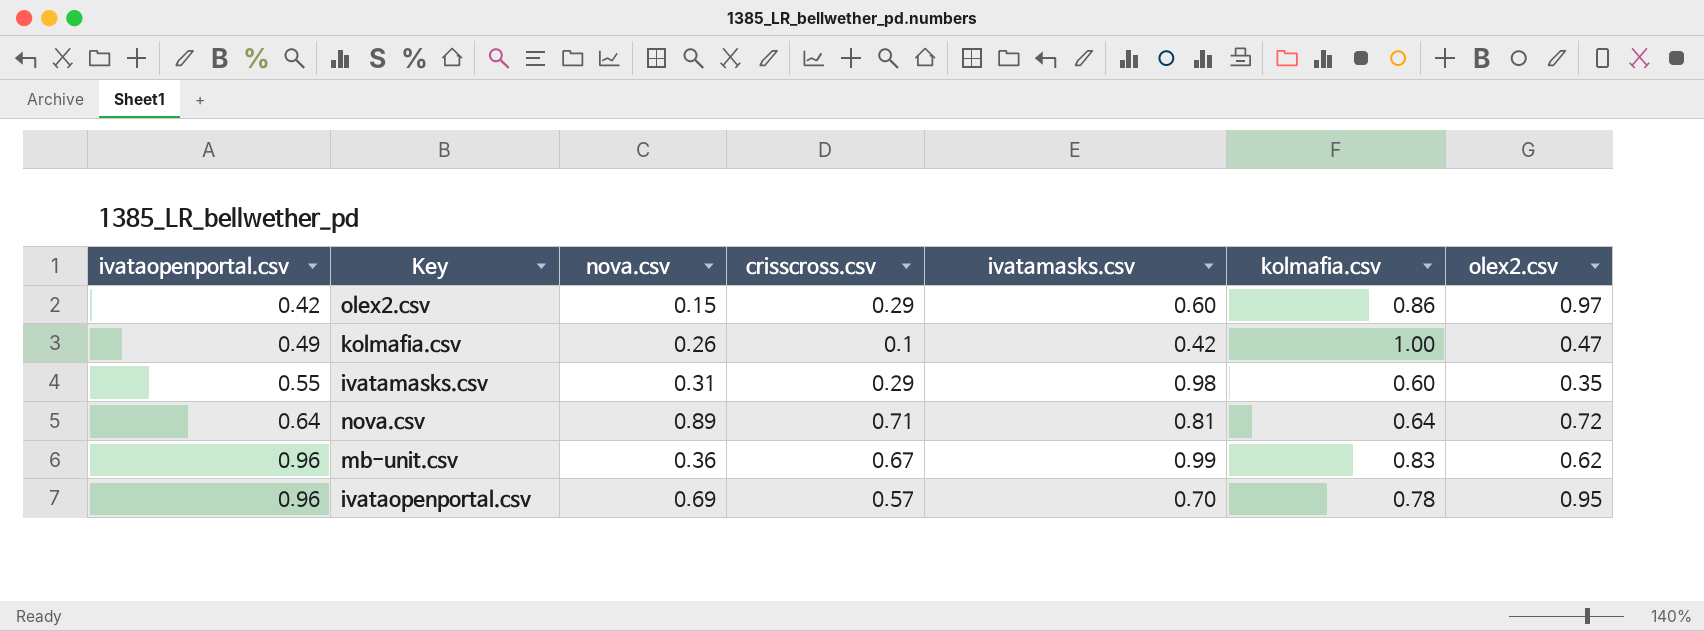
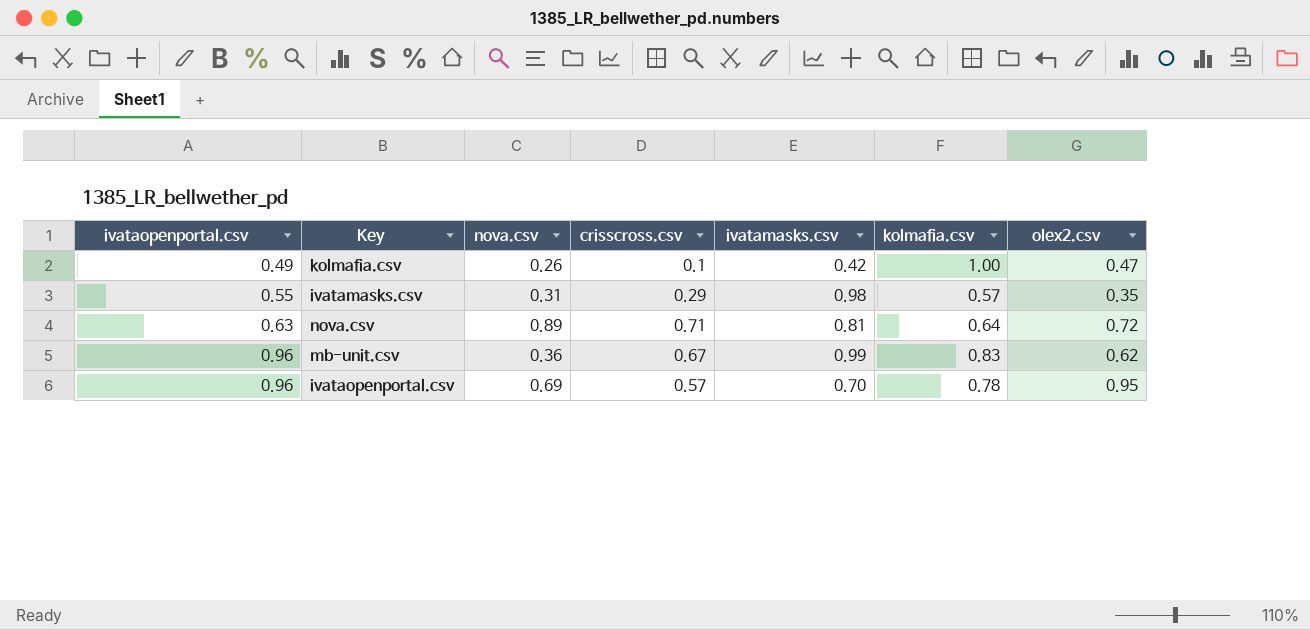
row olex2.csv: 0.42 | 0.15 | 0.29 | 0.60 | 0.86 | 0.97 -> none
ivatamasks.csv | kolmafia.csv: 0.60 -> 0.57
nova.csv | ivataopenportal.csv: 0.64 -> 0.63

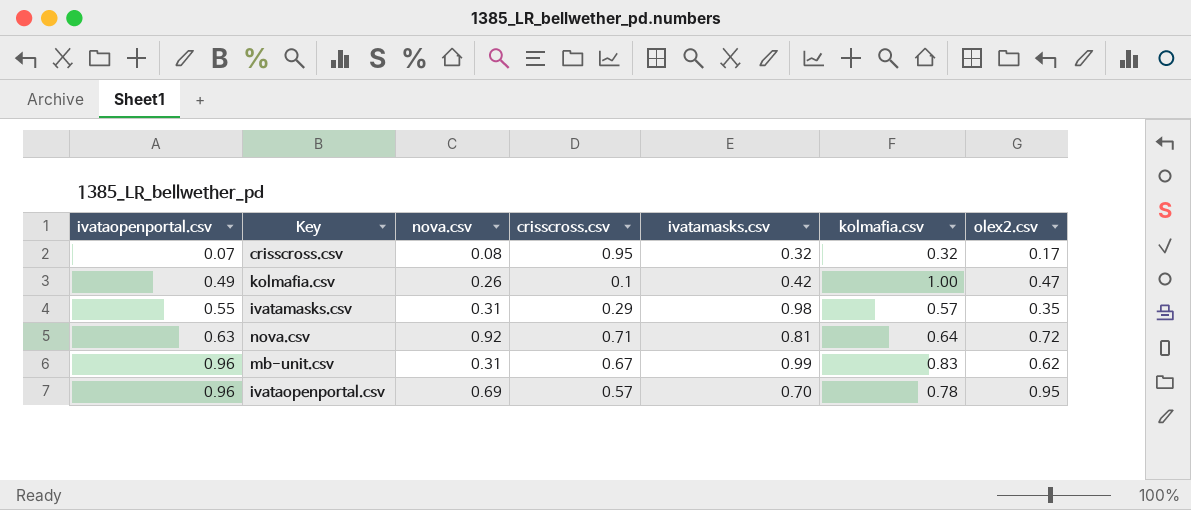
row crisscross.csv: none -> 0.07 | 0.08 | 0.95 | 0.32 | 0.32 | 0.17
nova.csv | nova.csv: 0.89 -> 0.92
mb-unit.csv | nova.csv: 0.36 -> 0.31

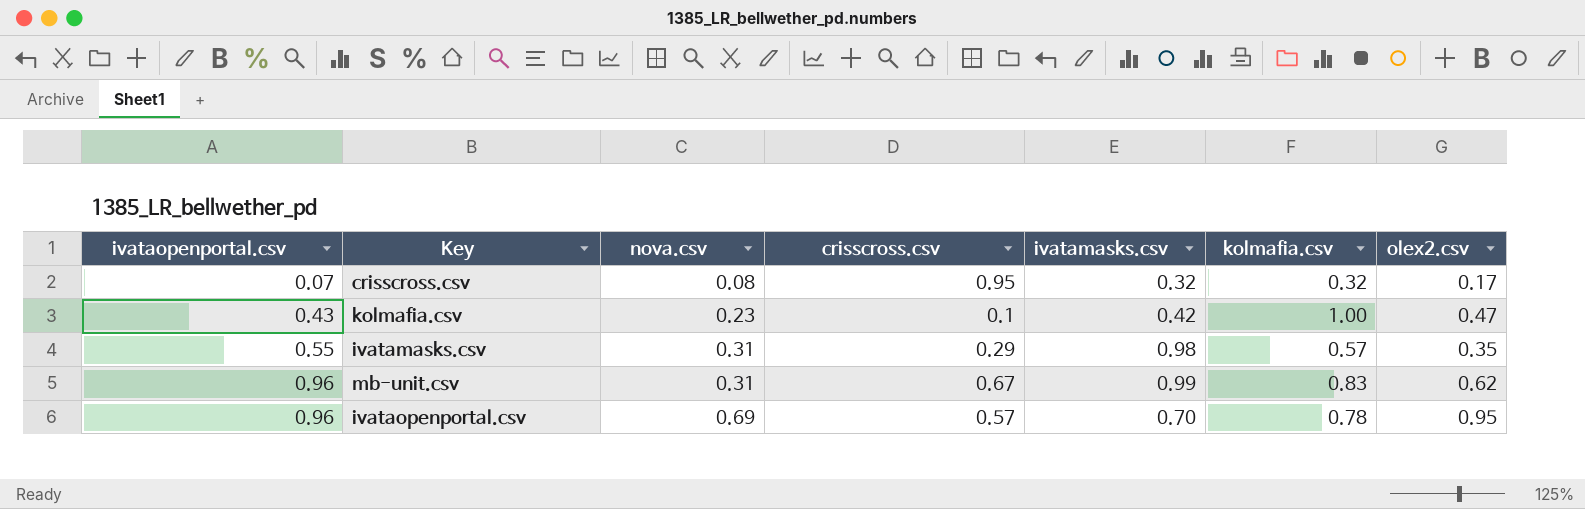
row nova.csv: 0.63 | 0.92 | 0.71 | 0.81 | 0.64 | 0.72 -> none
kolmafia.csv | ivataopenportal.csv: 0.49 -> 0.43
kolmafia.csv | nova.csv: 0.26 -> 0.23

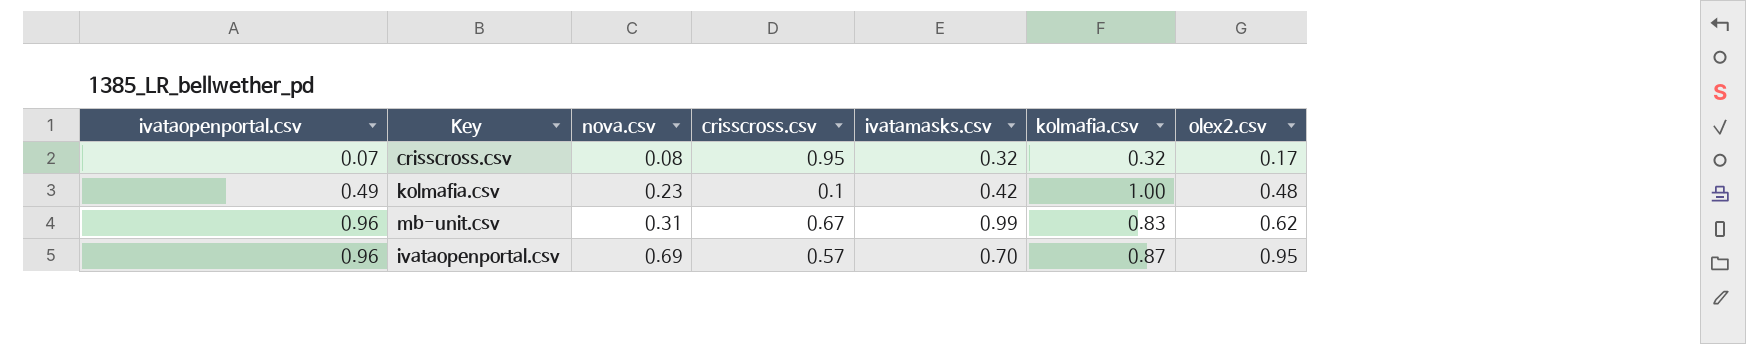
row ivatamasks.csv: 0.55 | 0.31 | 0.29 | 0.98 | 0.57 | 0.35 -> none
kolmafia.csv | ivataopenportal.csv: 0.43 -> 0.49
kolmafia.csv | olex2.csv: 0.47 -> 0.48
ivataopenportal.csv | kolmafia.csv: 0.78 -> 0.87

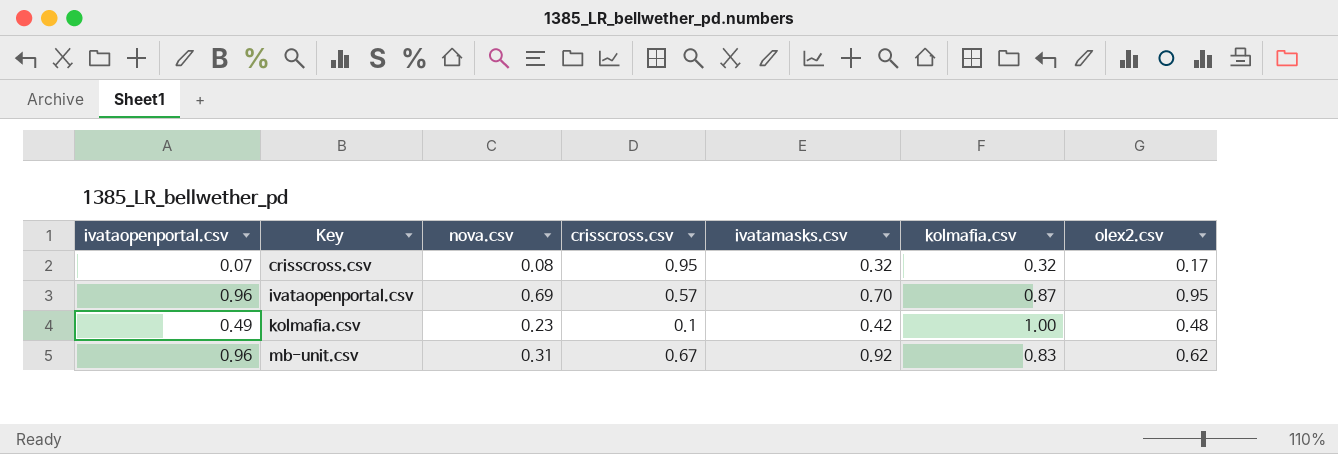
row order: ivataopenportal.csv ascending -> Key ascending
mb-unit.csv | ivatamasks.csv: 0.99 -> 0.92

